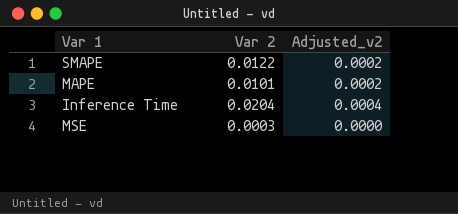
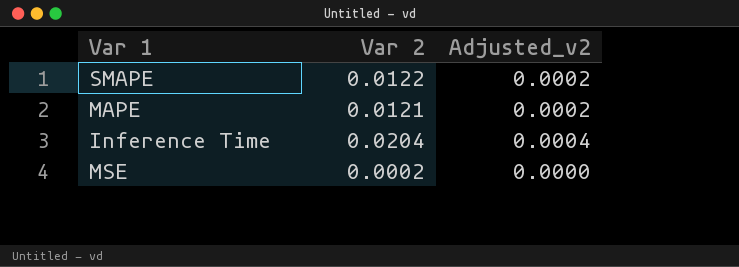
MAPE | Var 2: 0.0101 -> 0.0121
MSE | Var 2: 0.0003 -> 0.0002

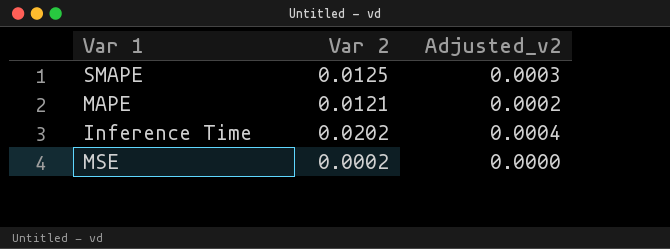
SMAPE | Var 2: 0.0122 -> 0.0125
SMAPE | Adjusted_v2: 0.0002 -> 0.0003
Inference Time | Var 2: 0.0204 -> 0.0202

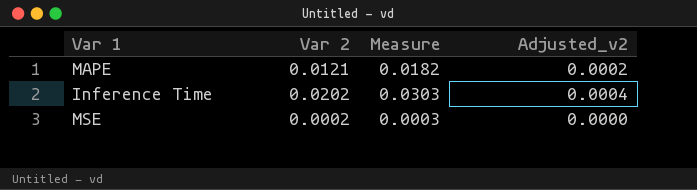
column Measure | formula: none -> [Var 2] * 1.5
row SMAPE: 0.0125 | 0.0003 -> none

